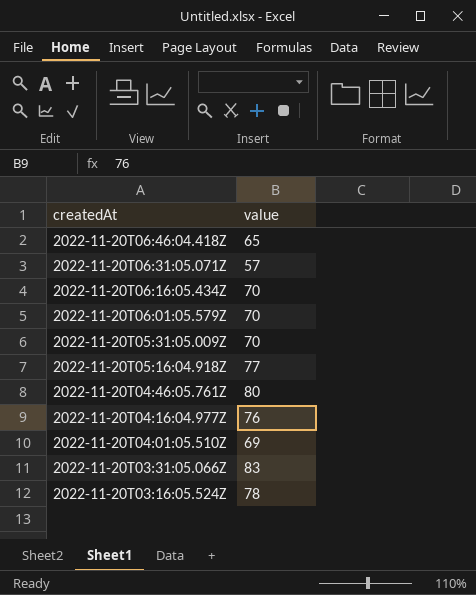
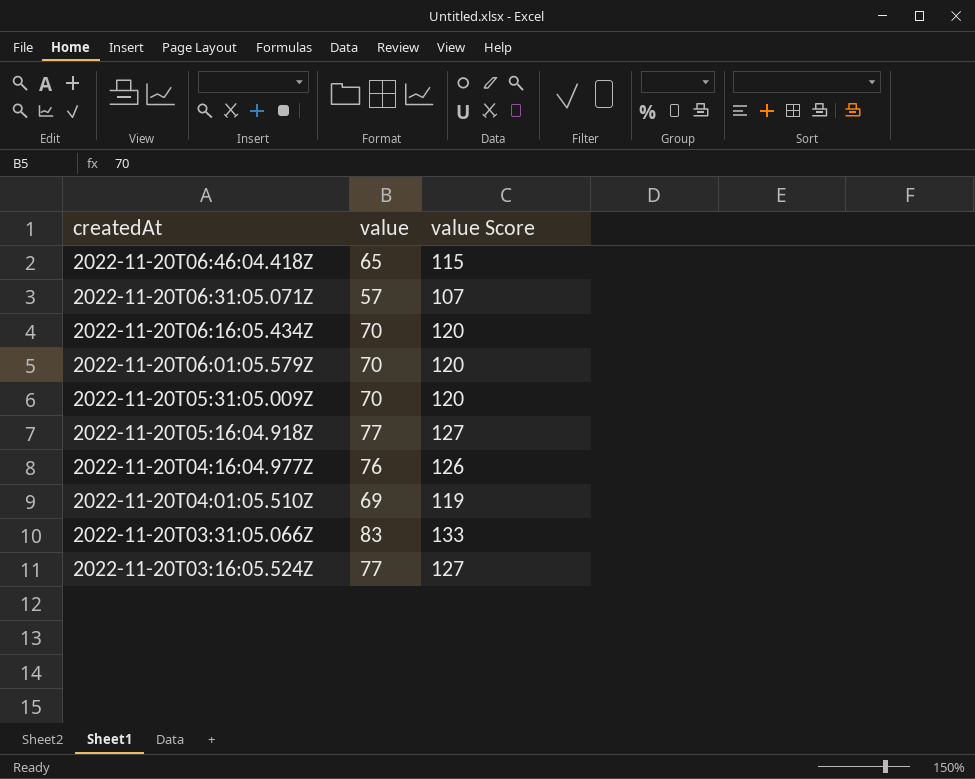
column value Score | formula: none -> [value] + 50
row 2022-11-20T04:46:05.761Z: 80 -> none
2022-11-20T03:16:05.524Z | value: 78 -> 77

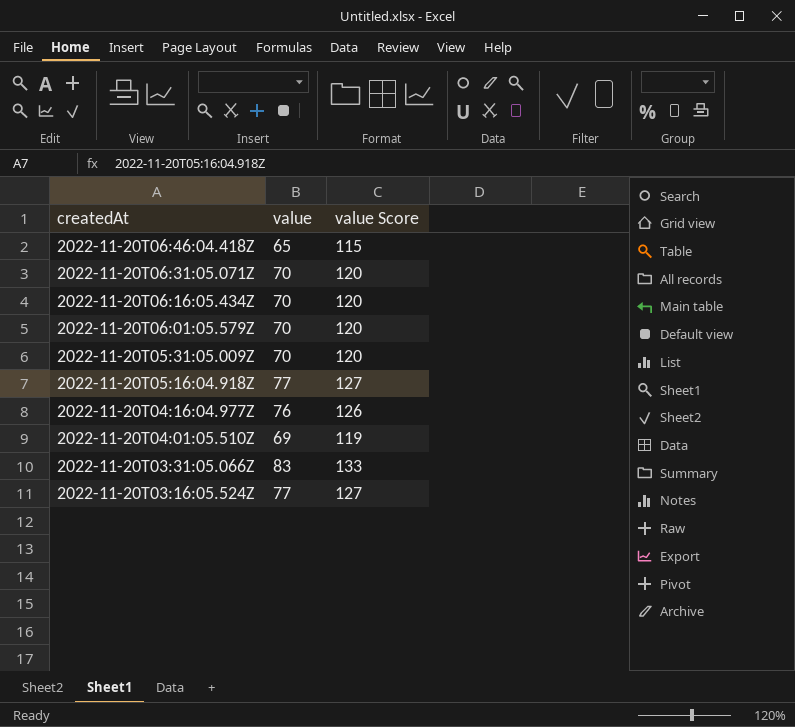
2022-11-20T06:31:05.071Z | value: 57 -> 70
2022-11-20T06:31:05.071Z | value Score: 107 -> 120

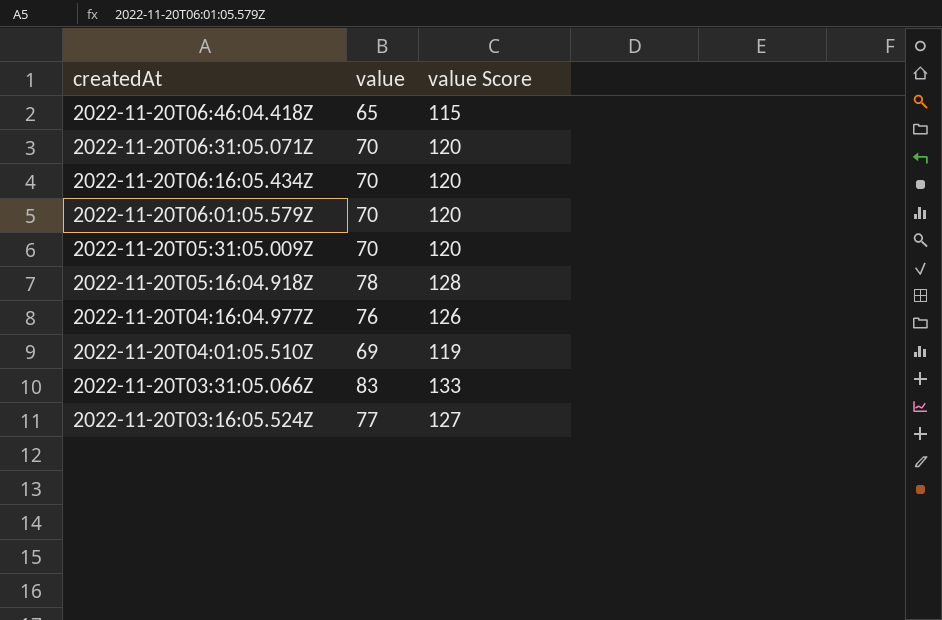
2022-11-20T05:16:04.918Z | value: 77 -> 78
2022-11-20T05:16:04.918Z | value Score: 127 -> 128

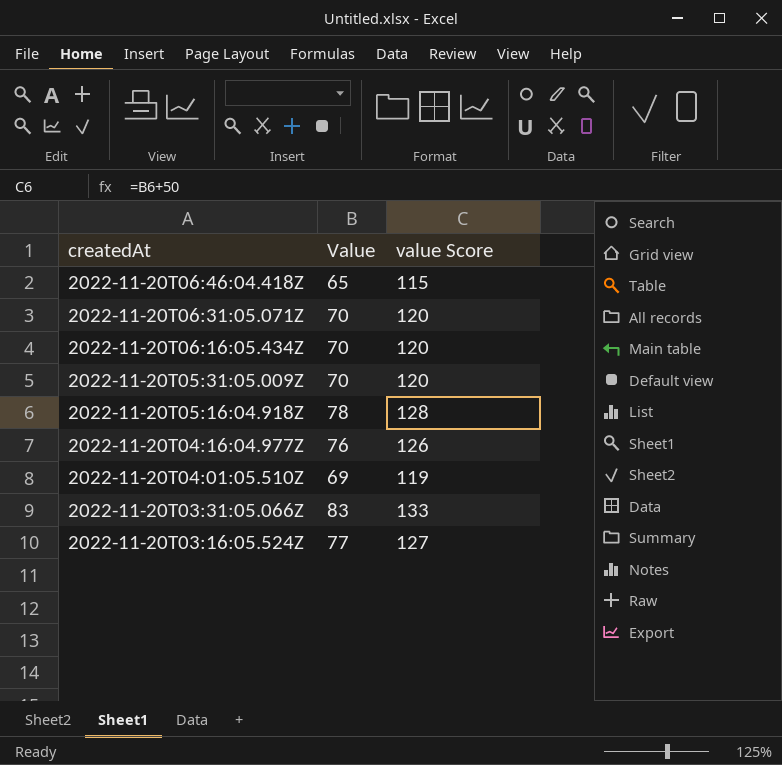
column name: value -> Value
row 2022-11-20T06:01:05.579Z: 70 | 120 -> none

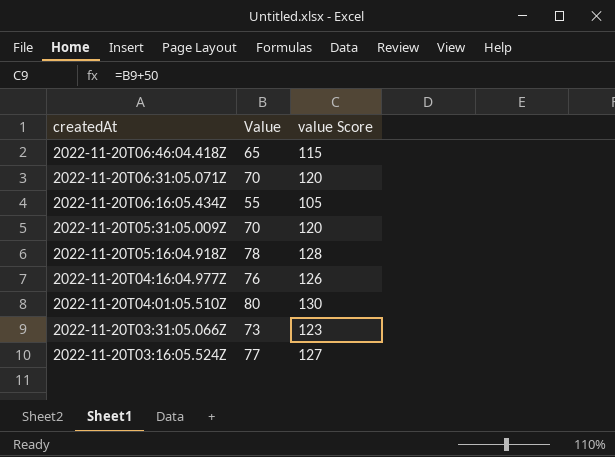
2022-11-20T06:16:05.434Z | Value: 70 -> 55
2022-11-20T06:16:05.434Z | value Score: 120 -> 105
2022-11-20T04:01:05.510Z | Value: 69 -> 80
2022-11-20T04:01:05.510Z | value Score: 119 -> 130
2022-11-20T03:31:05.066Z | Value: 83 -> 73
2022-11-20T03:31:05.066Z | value Score: 133 -> 123

